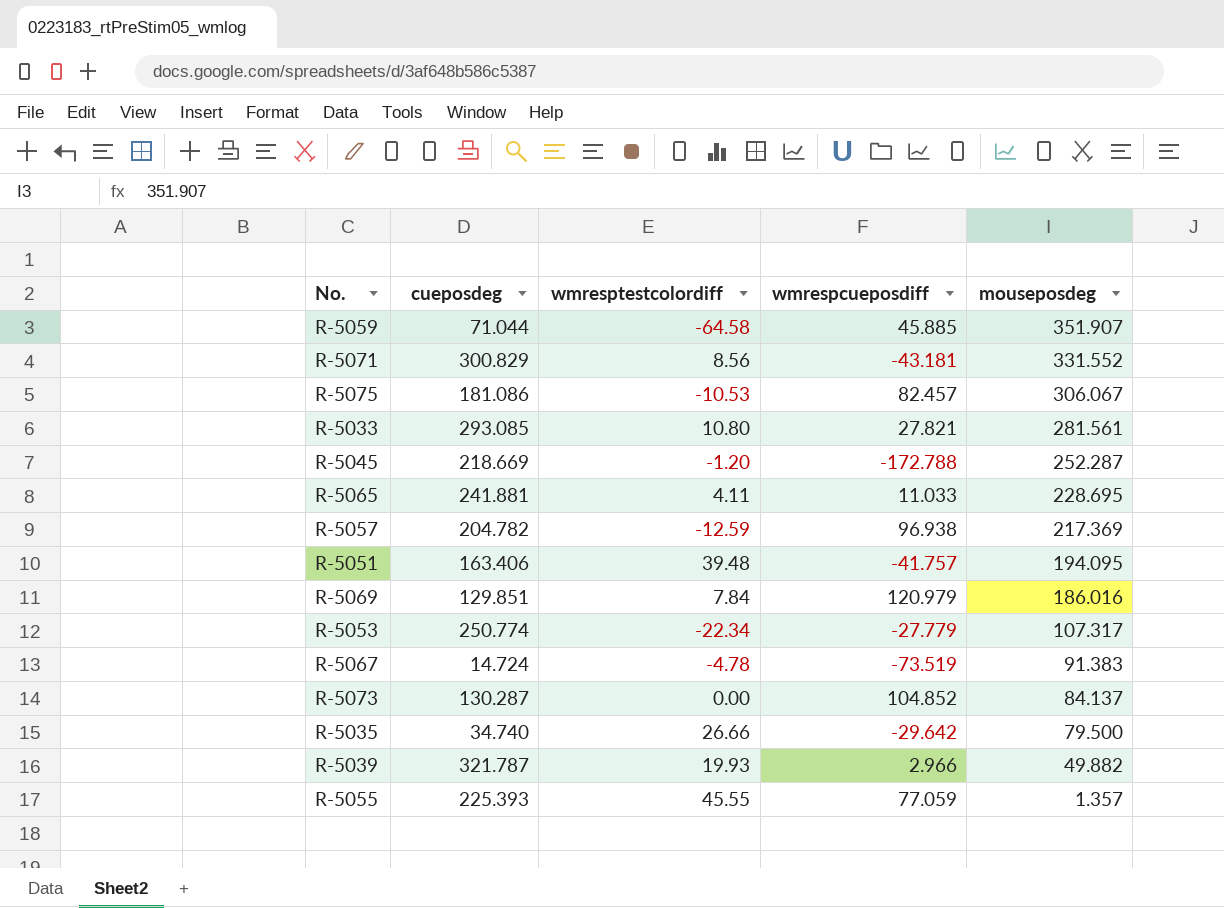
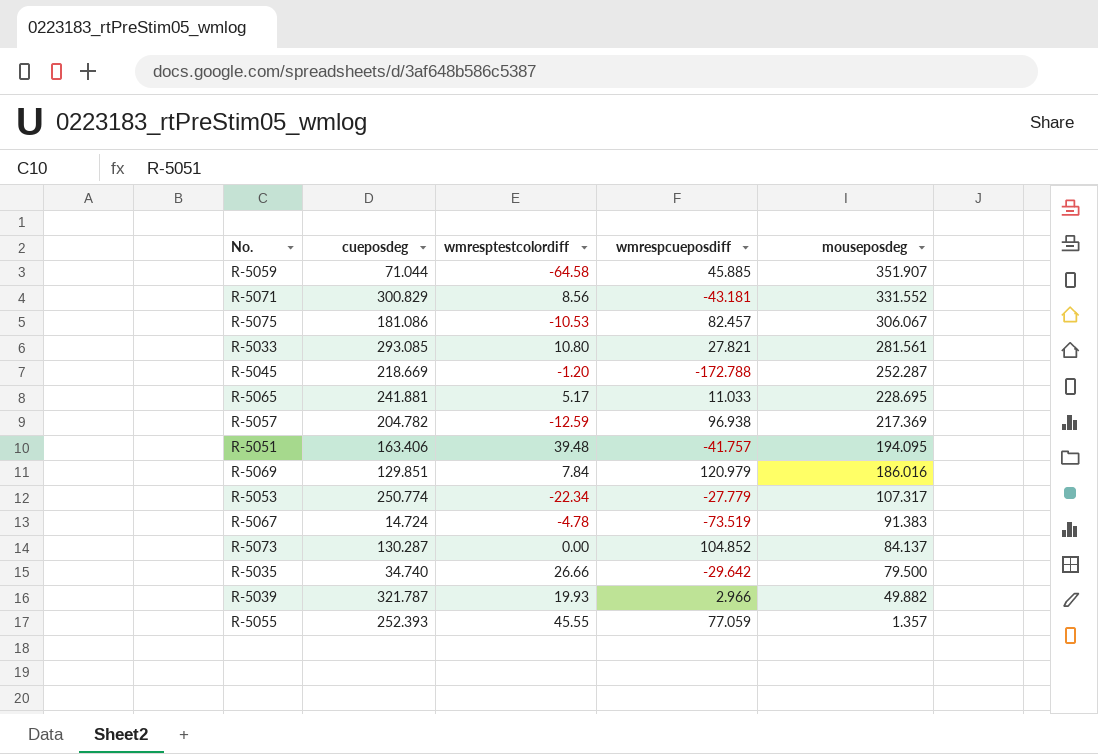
R-5065 | wmresptestcolordiff: 4.11 -> 5.17
R-5055 | cueposdeg: 225.393 -> 252.393

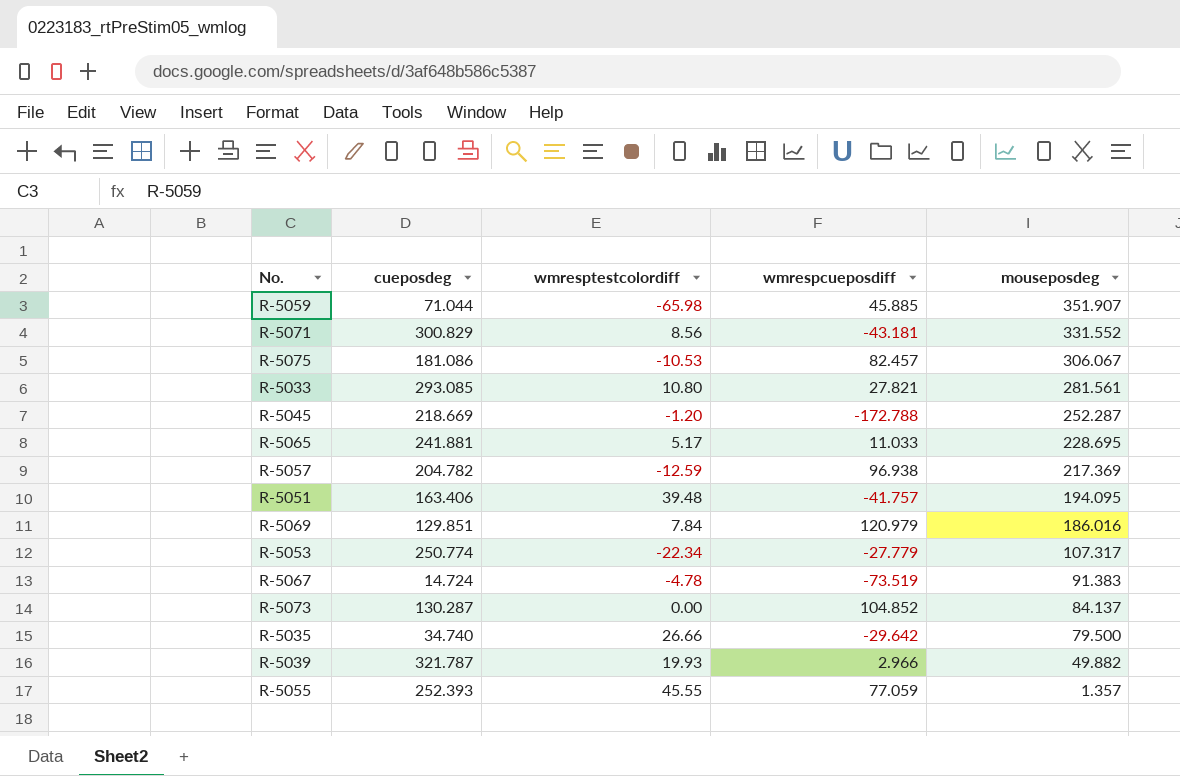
R-5059 | wmresptestcolordiff: -64.58 -> -65.98

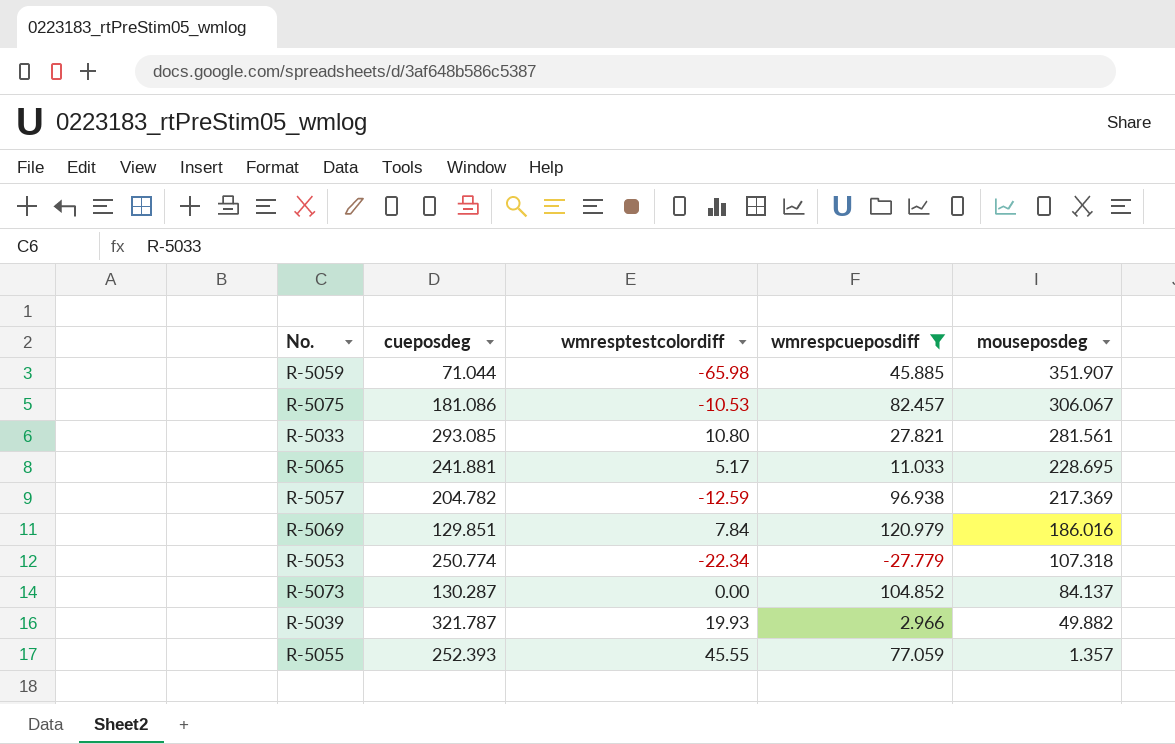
filter: none -> wmrespcueposdiff >= -27.779
R-5053 | mouseposdeg: 107.317 -> 107.318

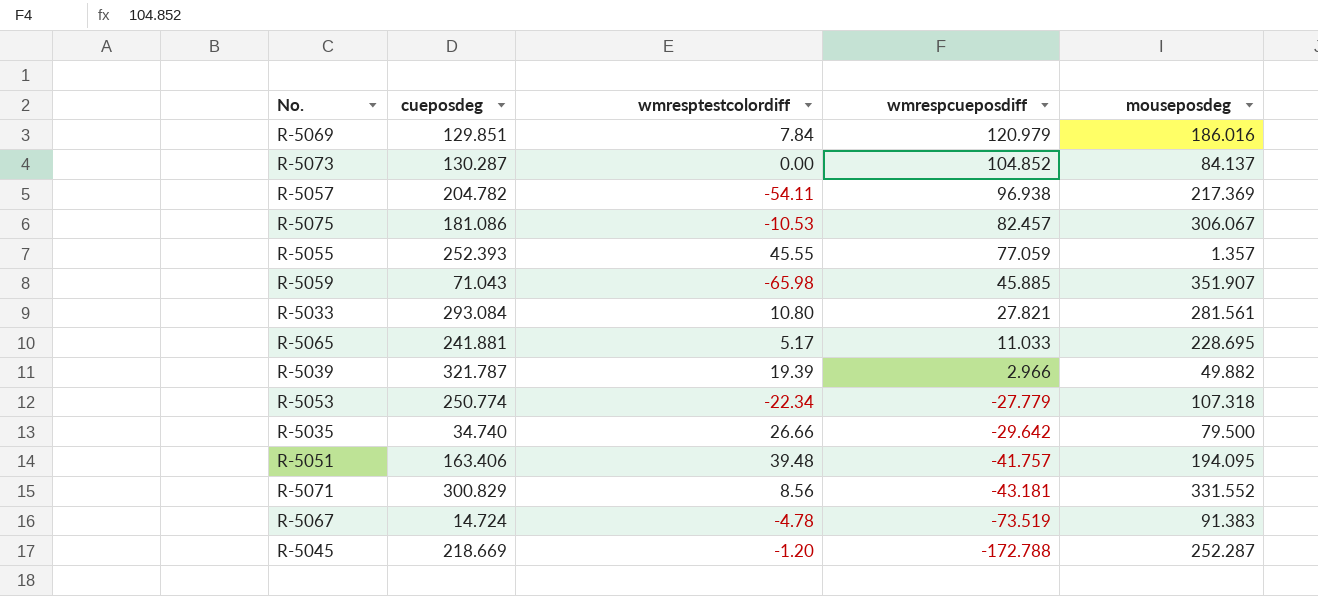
filter: wmrespcueposdiff >= -27.779 -> none
row order: mouseposdeg descending -> wmrespcueposdiff descending
R-5057 | wmresptestcolordiff: -12.59 -> -54.11
R-5059 | cueposdeg: 71.044 -> 71.043
R-5033 | cueposdeg: 293.085 -> 293.084
R-5039 | wmresptestcolordiff: 19.93 -> 19.39

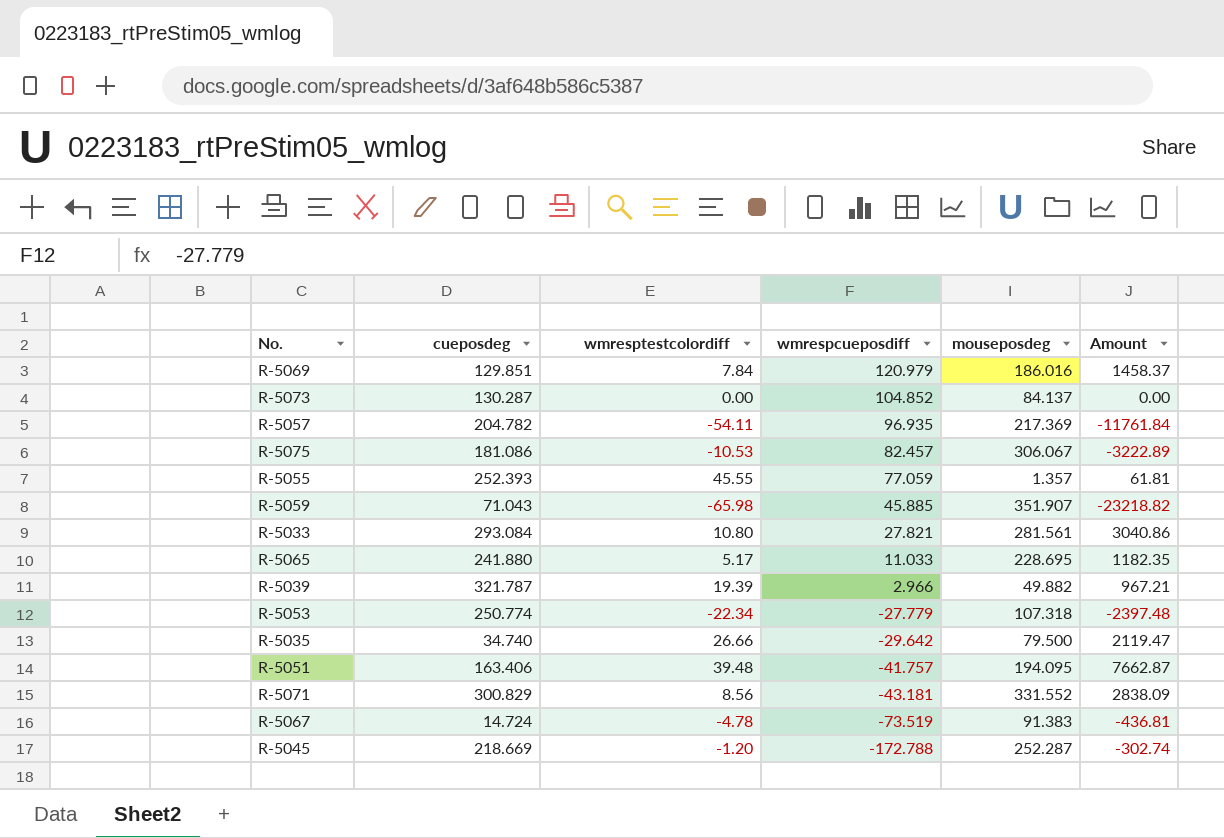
column Amount | formula: none -> [wmresptestcolordiff] * [mouseposdeg]
R-5057 | wmrespcueposdiff: 96.938 -> 96.935
R-5065 | cueposdeg: 241.881 -> 241.880

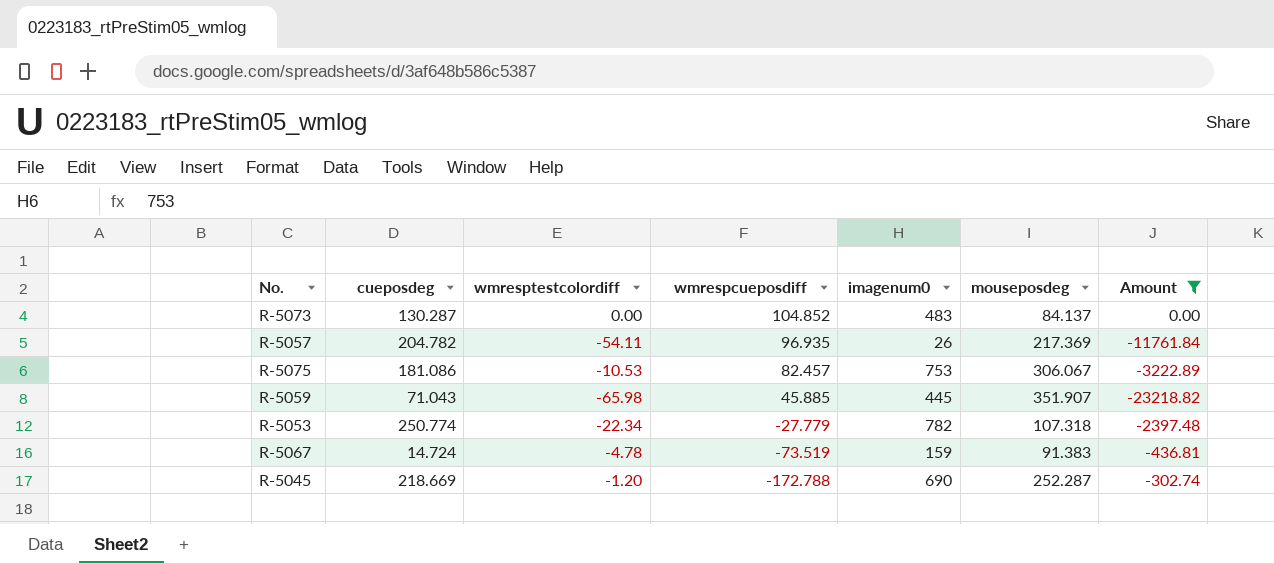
filter: none -> Amount <= 0.00
column imagenum0 | position: none -> 5

